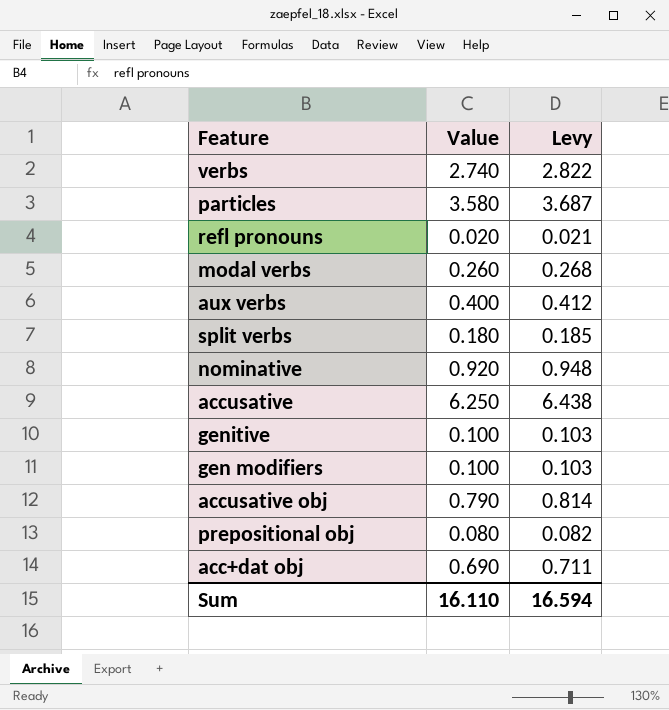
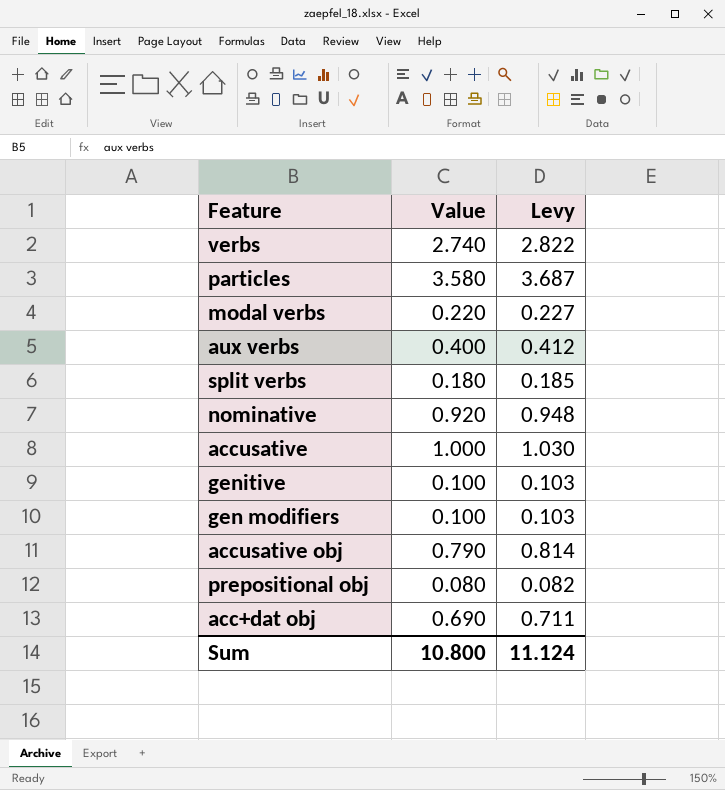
row refl pronouns: 0.020 | 0.021 -> none
modal verbs | Value: 0.260 -> 0.220
modal verbs | Levy: 0.268 -> 0.227
accusative | Value: 6.250 -> 1.000
accusative | Levy: 6.438 -> 1.030
Sum | Value: 16.110 -> 10.800
Sum | Levy: 16.594 -> 11.124

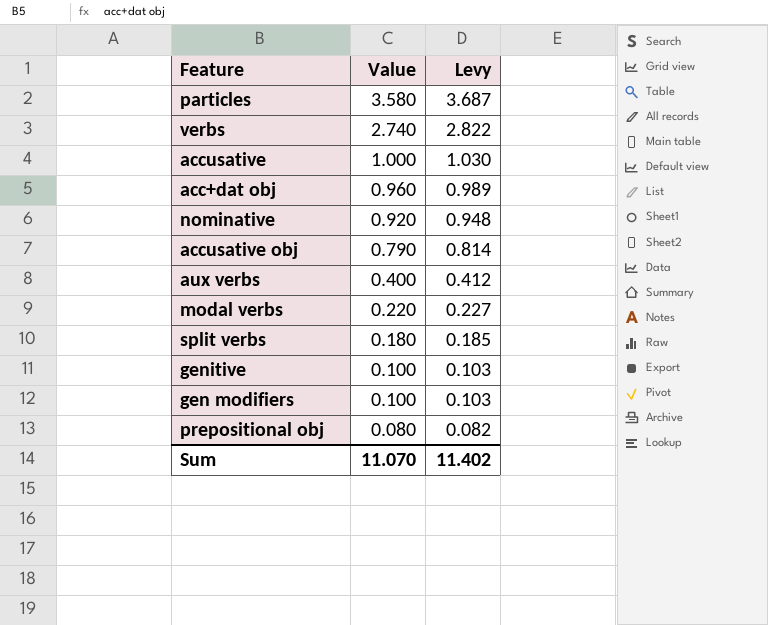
row order: none -> Value descending
acc+dat obj | Value: 0.690 -> 0.960
acc+dat obj | Levy: 0.711 -> 0.989
Sum | Value: 10.800 -> 11.070
Sum | Levy: 11.124 -> 11.402

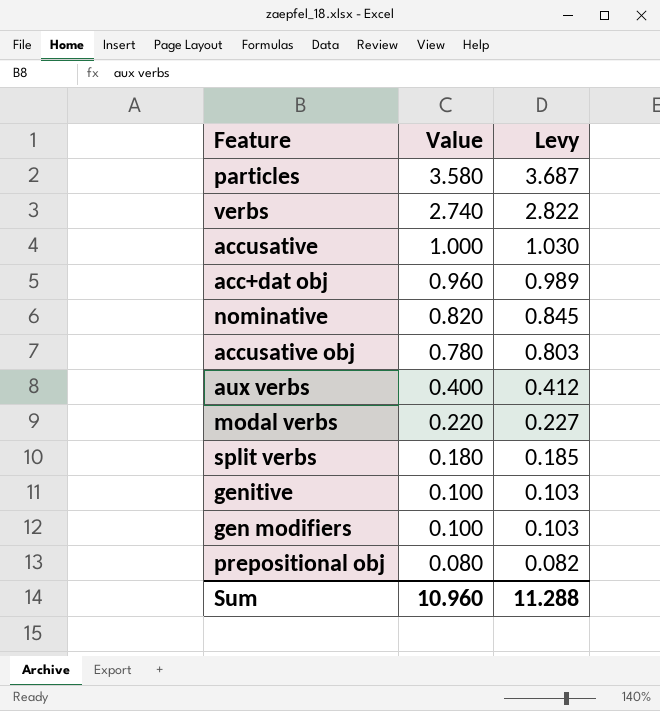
nominative | Value: 0.920 -> 0.820
nominative | Levy: 0.948 -> 0.845
accusative obj | Value: 0.790 -> 0.780
accusative obj | Levy: 0.814 -> 0.803
Sum | Value: 11.070 -> 10.960
Sum | Levy: 11.402 -> 11.288

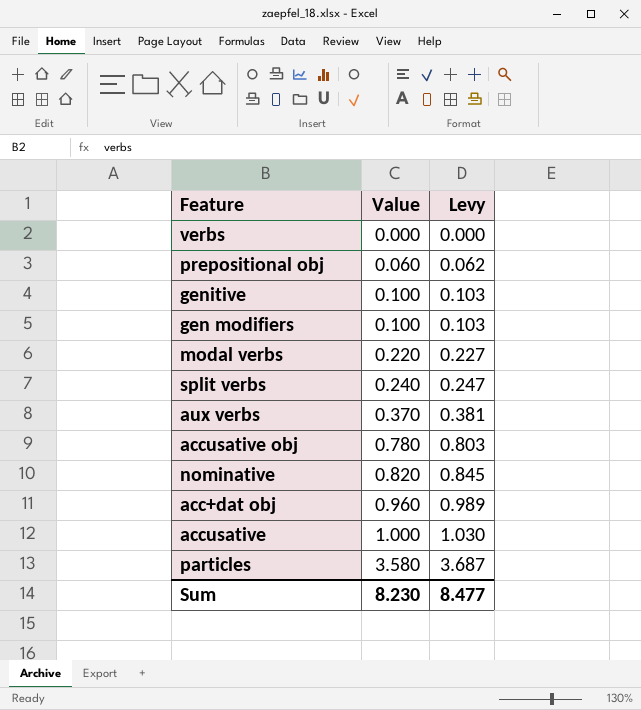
row order: Value descending -> Value ascending
verbs | Value: 2.740 -> 0.000
verbs | Levy: 2.822 -> 0.000
prepositional obj | Value: 0.080 -> 0.060
prepositional obj | Levy: 0.082 -> 0.062
split verbs | Value: 0.180 -> 0.240
split verbs | Levy: 0.185 -> 0.247
aux verbs | Value: 0.400 -> 0.370
aux verbs | Levy: 0.412 -> 0.381
Sum | Value: 10.960 -> 8.230
Sum | Levy: 11.288 -> 8.477

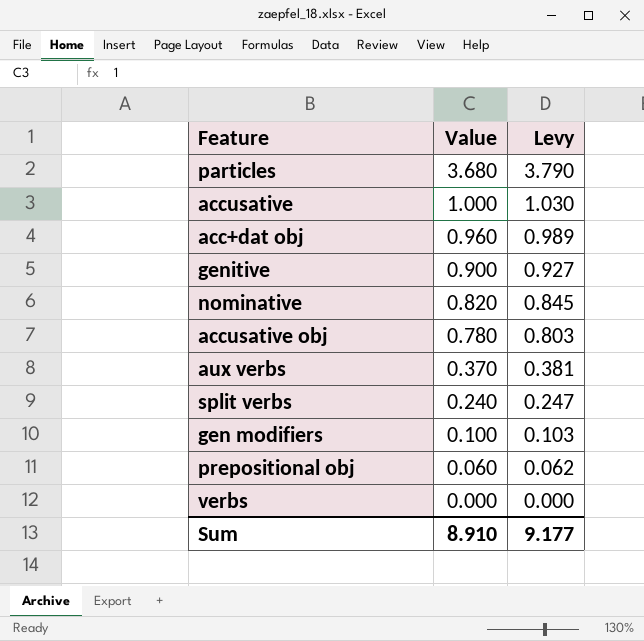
row order: Value ascending -> Value descending
row modal verbs: 0.220 | 0.227 -> none
particles | Value: 3.580 -> 3.680
particles | Levy: 3.687 -> 3.790
genitive | Value: 0.100 -> 0.900
genitive | Levy: 0.103 -> 0.927
Sum | Value: 8.230 -> 8.910
Sum | Levy: 8.477 -> 9.177

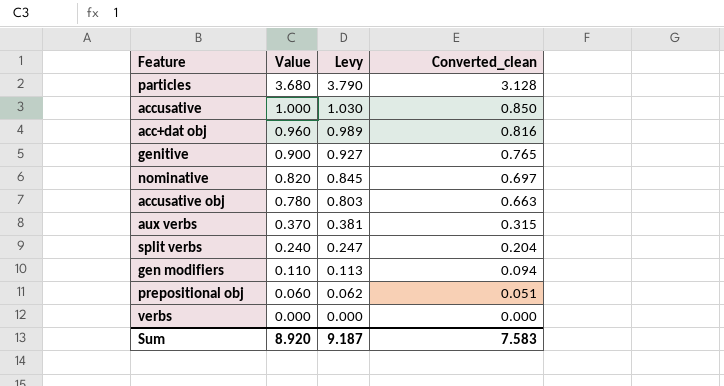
column Converted_clean | formula: none -> [Value] * 0.85
gen modifiers | Value: 0.100 -> 0.110
gen modifiers | Levy: 0.103 -> 0.113
Sum | Value: 8.910 -> 8.920
Sum | Levy: 9.177 -> 9.187

